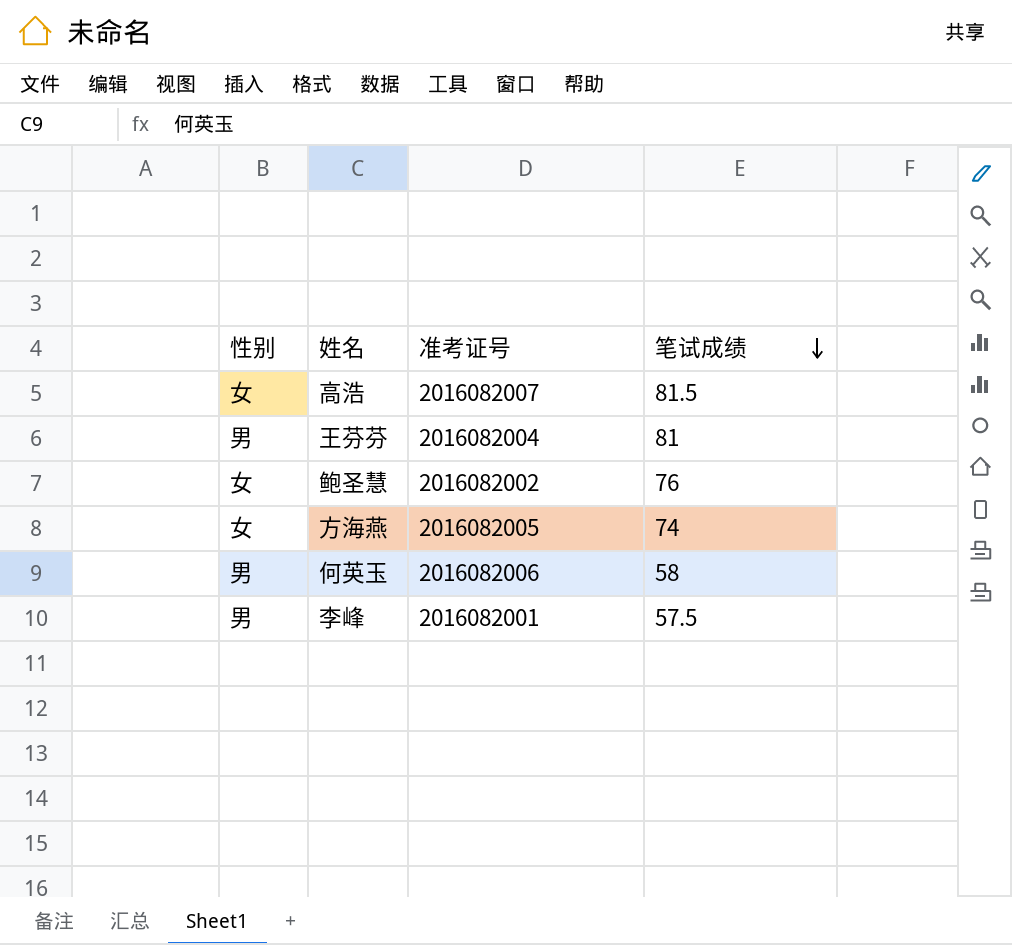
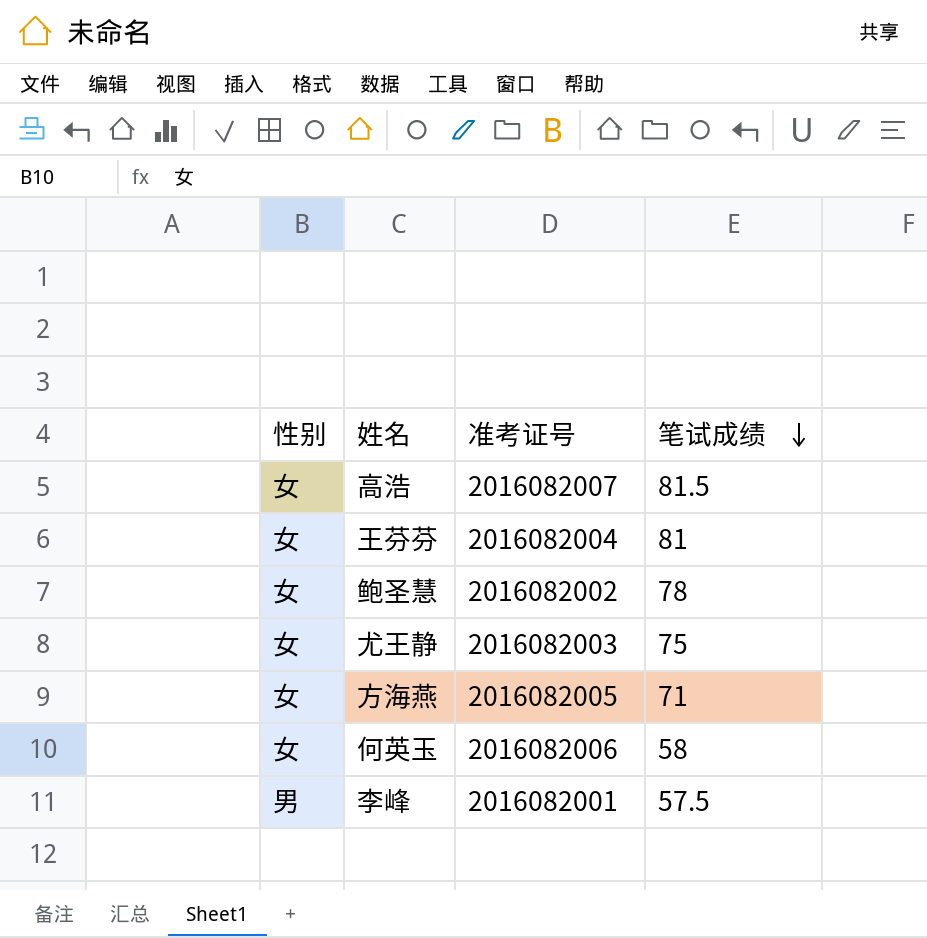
王芬芬 | 性别: 男 -> 女
鲍圣慧 | 笔试成绩: 76 -> 78
row 尤王静: none -> 女 | 2016082003 | 75
方海燕 | 笔试成绩: 74 -> 71
何英玉 | 性别: 男 -> 女

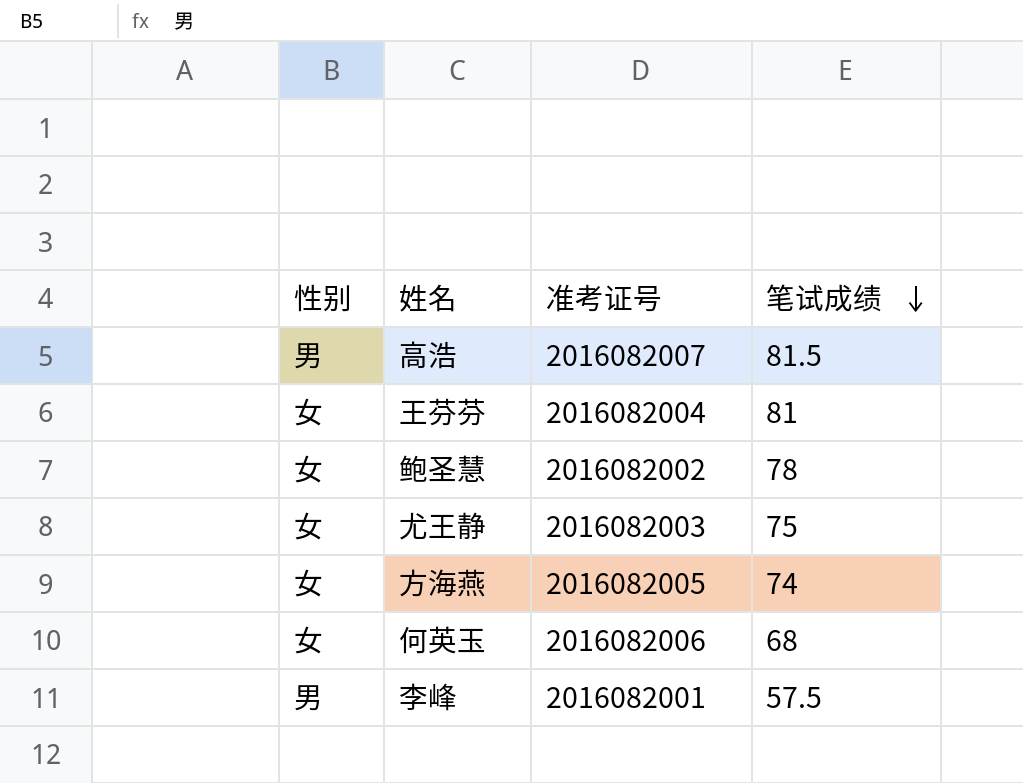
高浩 | 性别: 女 -> 男
方海燕 | 笔试成绩: 71 -> 74
何英玉 | 笔试成绩: 58 -> 68

